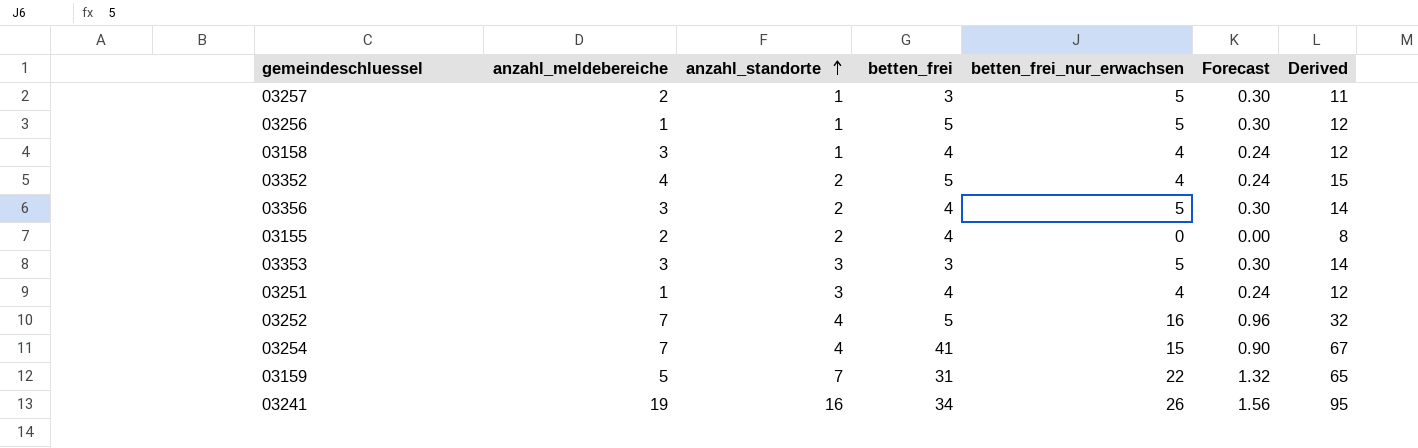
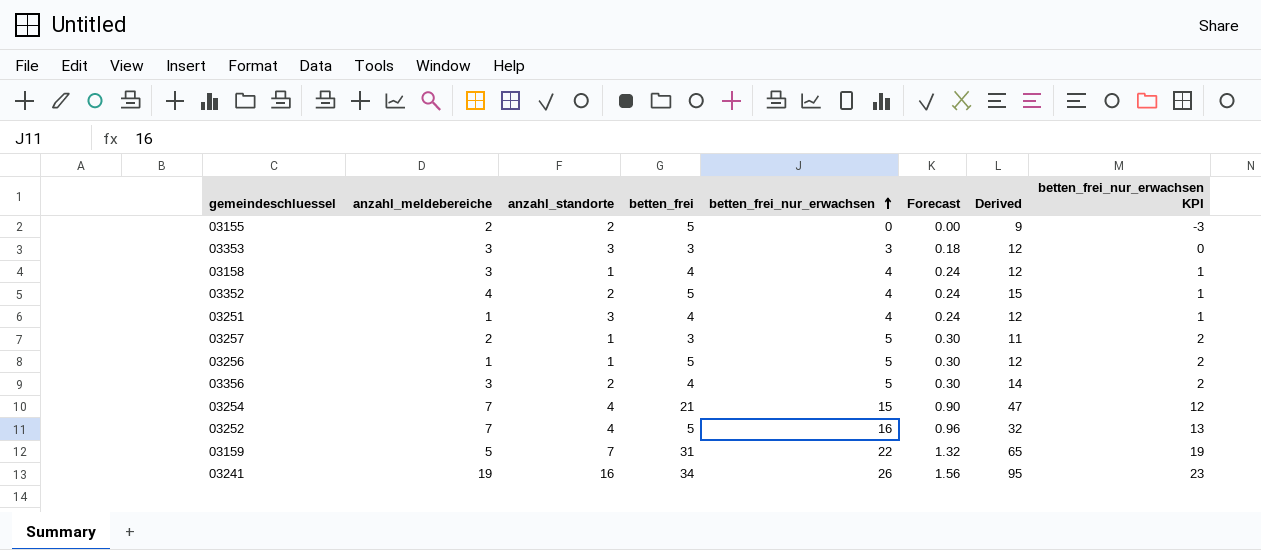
row order: anzahl_standorte ascending -> betten_frei_nur_erwachsen ascending
column betten_frei_nur_erwachsen KPI | formula: none -> [betten_frei_nur_erwachsen] - 3
03155 | betten_frei: 4 -> 5
03155 | Derived: 8 -> 9
03353 | betten_frei_nur_erwachsen: 5 -> 3
03353 | Forecast: 0.30 -> 0.18
03353 | Derived: 14 -> 12
03254 | betten_frei: 41 -> 21
03254 | Derived: 67 -> 47

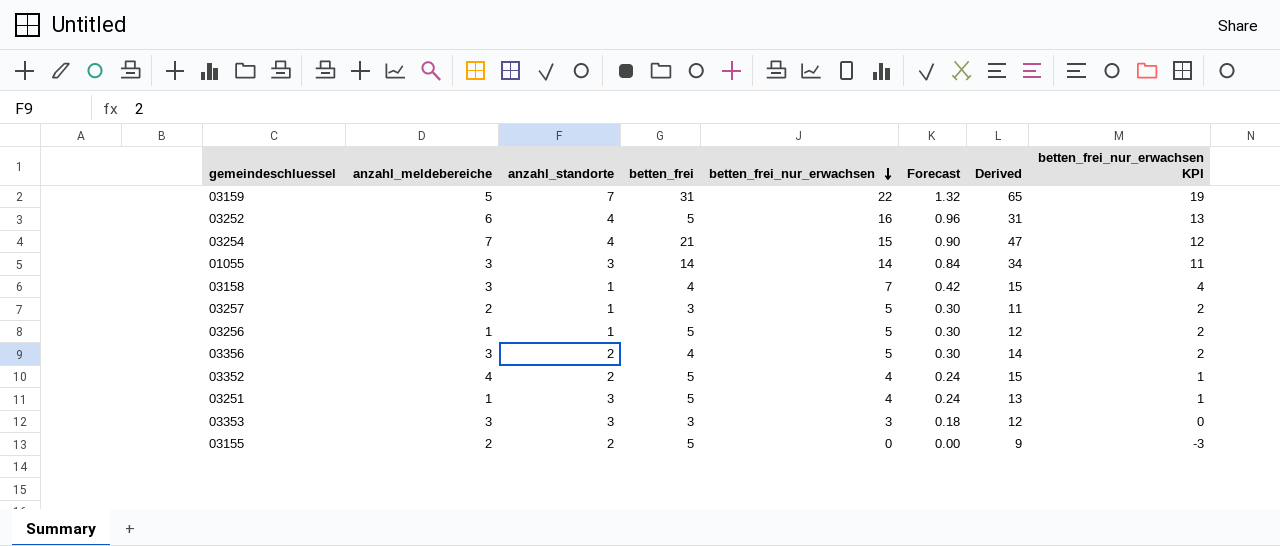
row order: betten_frei_nur_erwachsen ascending -> betten_frei_nur_erwachsen descending
row 03241: 19 | 16 | 34 | 26 | 1.56 | 95 | 23 -> none
03252 | anzahl_meldebereiche: 7 -> 6
03252 | Derived: 32 -> 31
row 01055: none -> 3 | 3 | 14 | 14 | 0.84 | 34 | 11
03158 | betten_frei_nur_erwachsen: 4 -> 7
03158 | Forecast: 0.24 -> 0.42
03158 | Derived: 12 -> 15
03158 | betten_frei_nur_erwachsen KPI: 1 -> 4
03251 | betten_frei: 4 -> 5
03251 | Derived: 12 -> 13

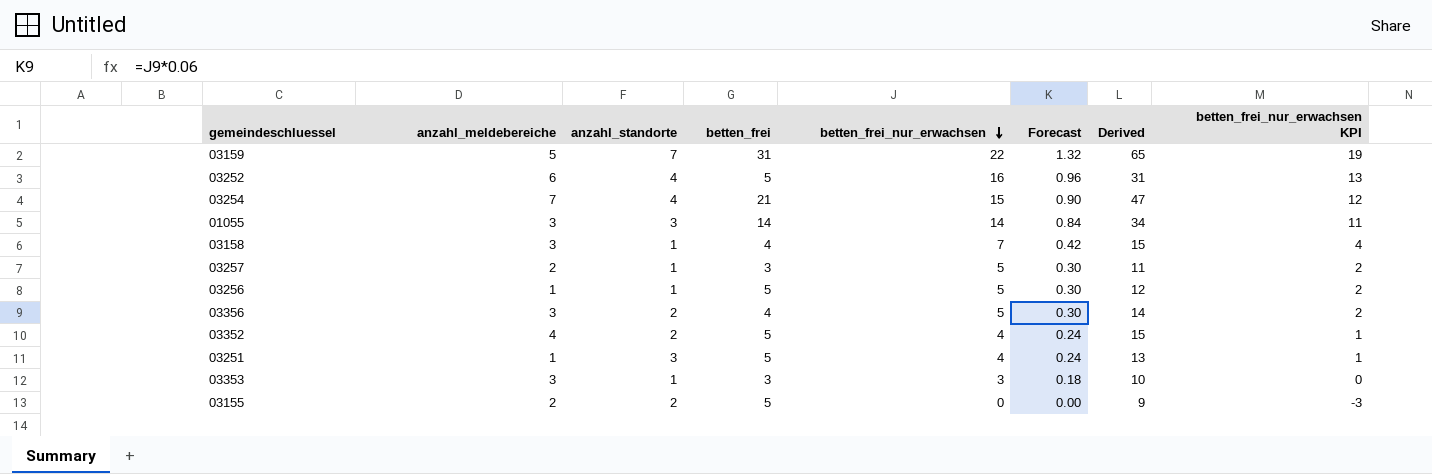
03353 | anzahl_standorte: 3 -> 1
03353 | Derived: 12 -> 10

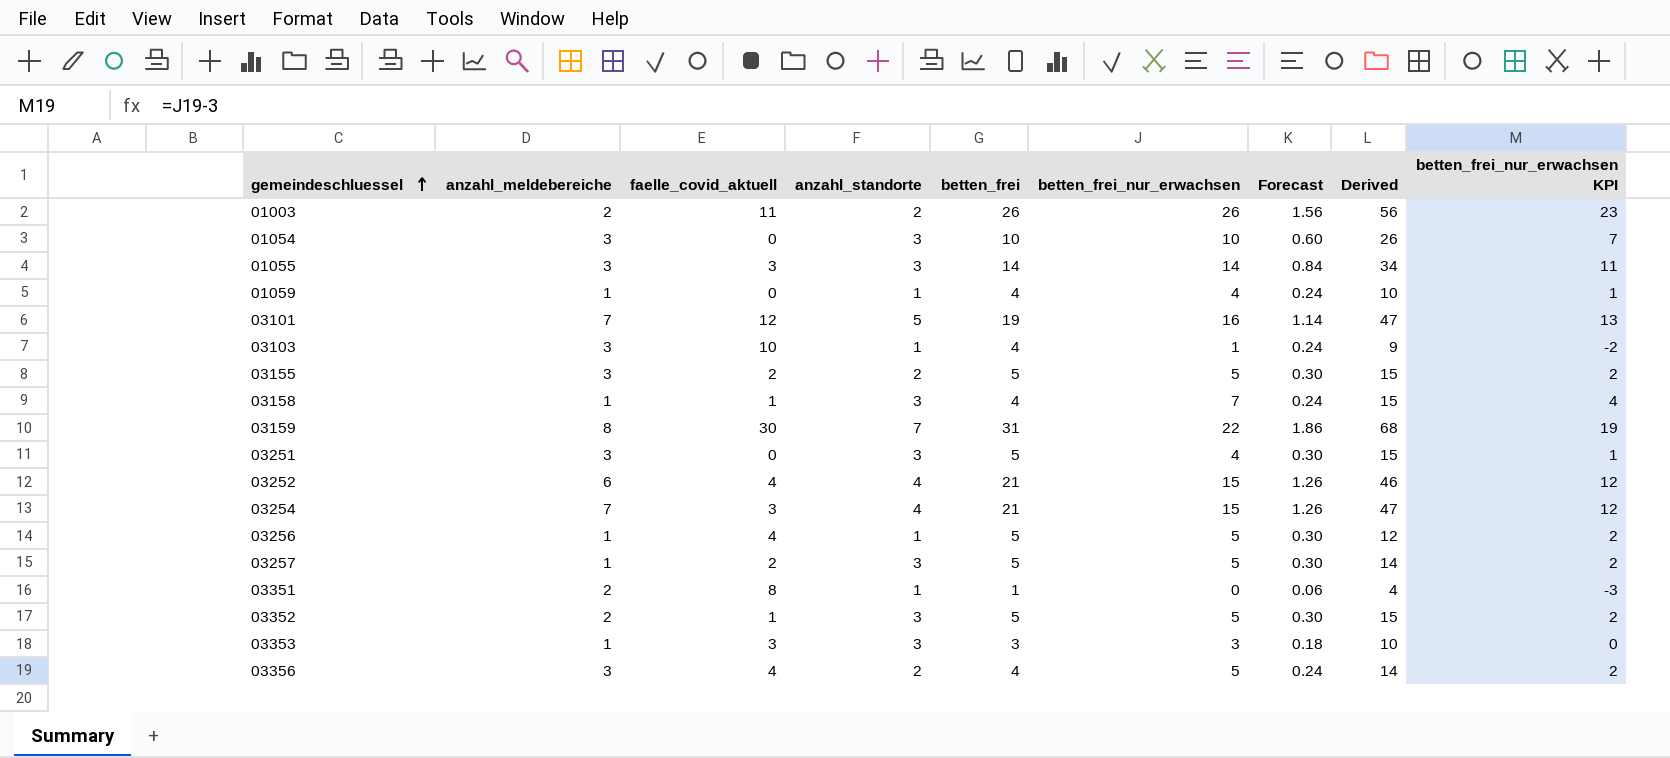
row order: betten_frei_nur_erwachsen descending -> gemeindeschluessel ascending
column faelle_covid_aktuell | position: none -> 3
column Forecast | formula: [betten_frei_nur_erwachsen] * 0.06 -> [betten_frei] * 0.06
row 01003: none -> 2 | 11 | 2 | 26 | 26 | 1.56 | 56 | 23
row 01054: none -> 3 | 0 | 3 | 10 | 10 | 0.60 | 26 | 7
row 01059: none -> 1 | 0 | 1 | 4 | 4 | 0.24 | 10 | 1
row 03101: none -> 7 | 12 | 5 | 19 | 16 | 1.14 | 47 | 13
row 03103: none -> 3 | 10 | 1 | 4 | 1 | 0.24 | 9 | -2
03155 | anzahl_meldebereiche: 2 -> 3
03155 | betten_frei_nur_erwachsen: 0 -> 5
03155 | Derived: 9 -> 15
03155 | betten_frei_nur_erwachsen KPI: -3 -> 2
03158 | anzahl_meldebereiche: 3 -> 1
03158 | anzahl_standorte: 1 -> 3
03159 | anzahl_meldebereiche: 5 -> 8
03159 | Derived: 65 -> 68
03251 | anzahl_meldebereiche: 1 -> 3
03251 | Derived: 13 -> 15
03252 | betten_frei: 5 -> 21
03252 | betten_frei_nur_erwachsen: 16 -> 15
03252 | Derived: 31 -> 46
03252 | betten_frei_nur_erwachsen KPI: 13 -> 12
03257 | anzahl_meldebereiche: 2 -> 1
03257 | anzahl_standorte: 1 -> 3
03257 | betten_frei: 3 -> 5
03257 | Derived: 11 -> 14
row 03351: none -> 2 | 8 | 1 | 1 | 0 | 0.06 | 4 | -3
03352 | anzahl_meldebereiche: 4 -> 2
03352 | anzahl_standorte: 2 -> 3
03352 | betten_frei_nur_erwachsen: 4 -> 5
03352 | betten_frei_nur_erwachsen KPI: 1 -> 2
03353 | anzahl_meldebereiche: 3 -> 1
03353 | anzahl_standorte: 1 -> 3

